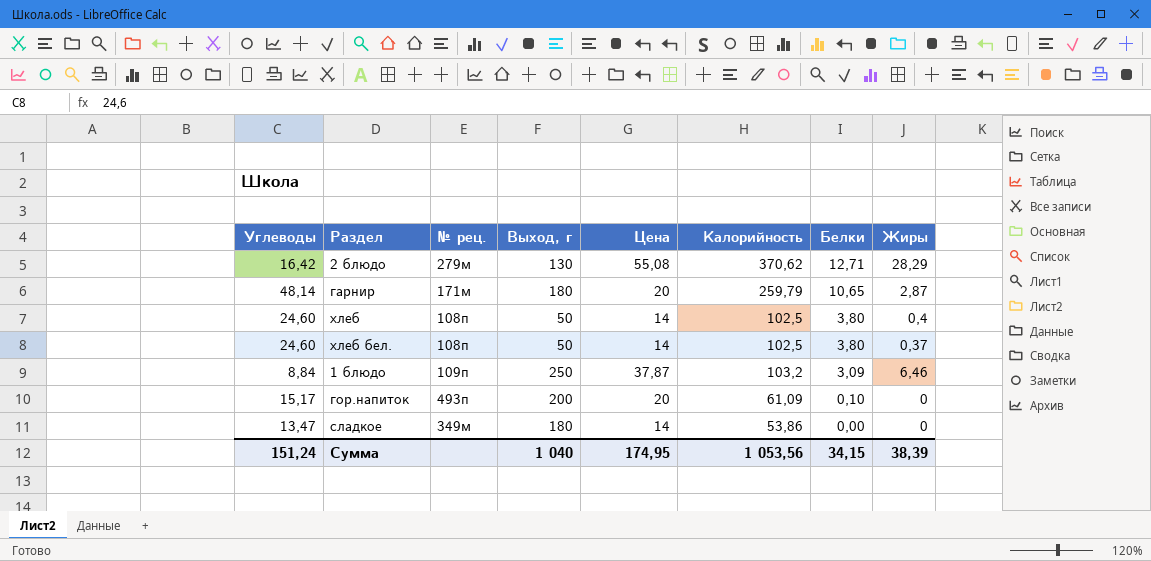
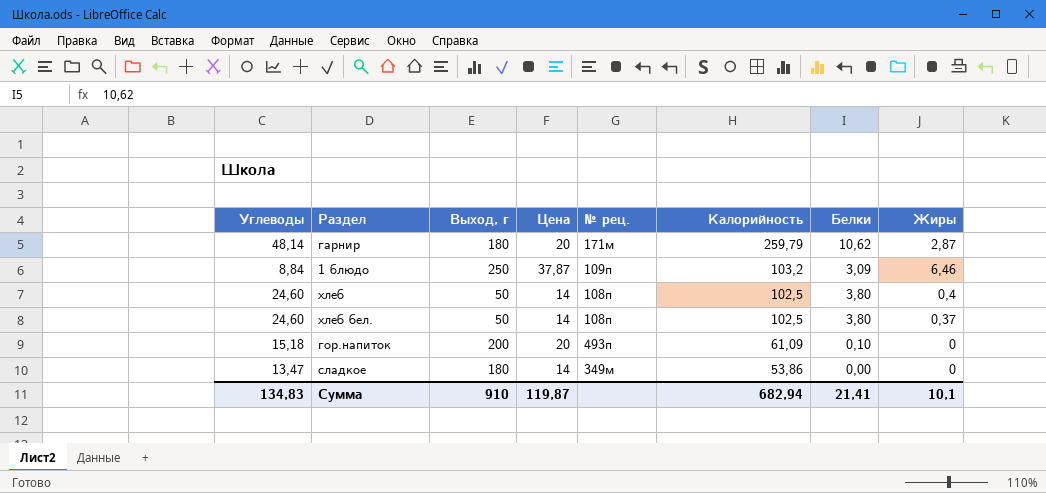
row order: Белки descending -> Калорийность descending
column № рец. | position: 3 -> 5
row 2 блюдо: 16,42 | 279м | 130 | 55,08 | 370,62 | 12,71 | 28,29 -> none
гарнир | Белки: 10,65 -> 10,62
гор.напиток | Углеводы: 15,17 -> 15,18
Сумма | Углеводы: 151,24 -> 134,83
Сумма | Выход, г: 1 040 -> 910
Сумма | Цена: 174,95 -> 119,87
Сумма | Калорийность: 1 053,56 -> 682,94
Сумма | Белки: 34,15 -> 21,41
Сумма | Жиры: 38,39 -> 10,1

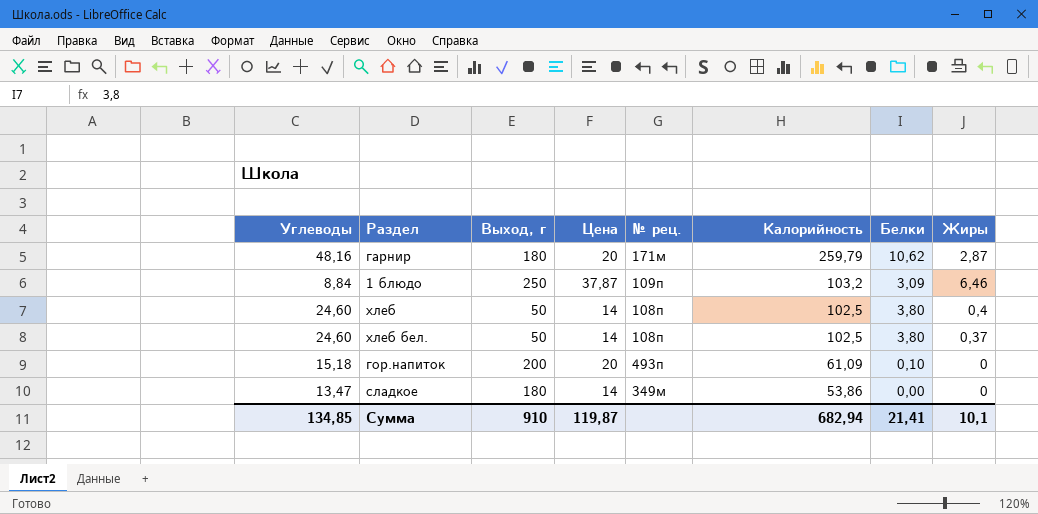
гарнир | Углеводы: 48,14 -> 48,16
Сумма | Углеводы: 134,83 -> 134,85

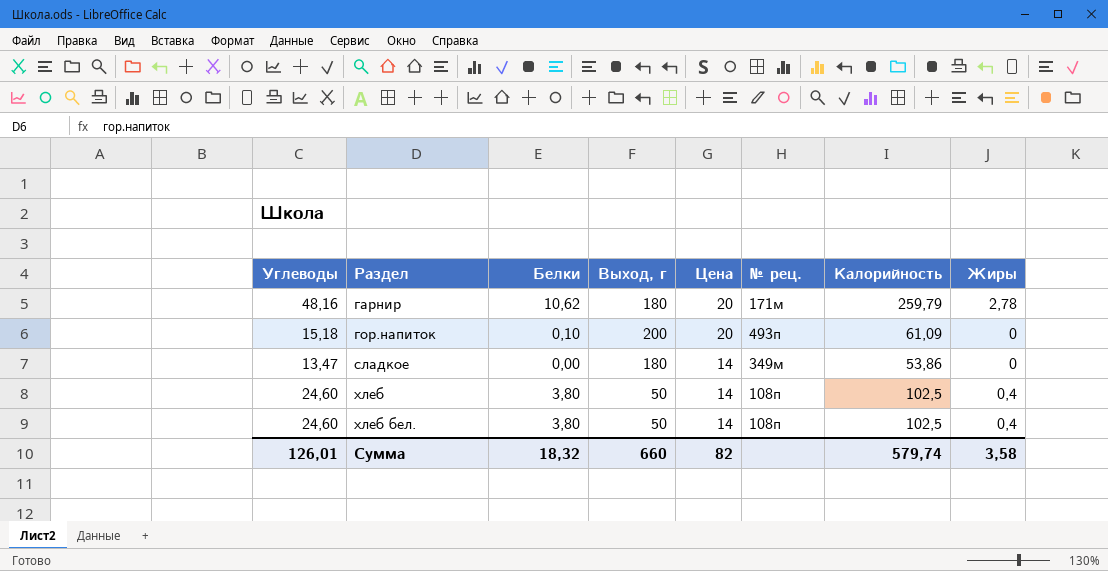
row order: Калорийность descending -> Раздел ascending
column Белки | position: 7 -> 3
row 1 блюдо: 8,84 | 250 | 37,87 | 109п | 103,2 | 3,09 | 6,46 -> none
гарнир | Жиры: 2,87 -> 2,78
хлеб бел. | Жиры: 0,37 -> 0,4
Сумма | Углеводы: 134,85 -> 126,01
Сумма | Белки: 21,41 -> 18,32
Сумма | Выход, г: 910 -> 660
Сумма | Цена: 119,87 -> 82
Сумма | Калорийность: 682,94 -> 579,74
Сумма | Жиры: 10,1 -> 3,58

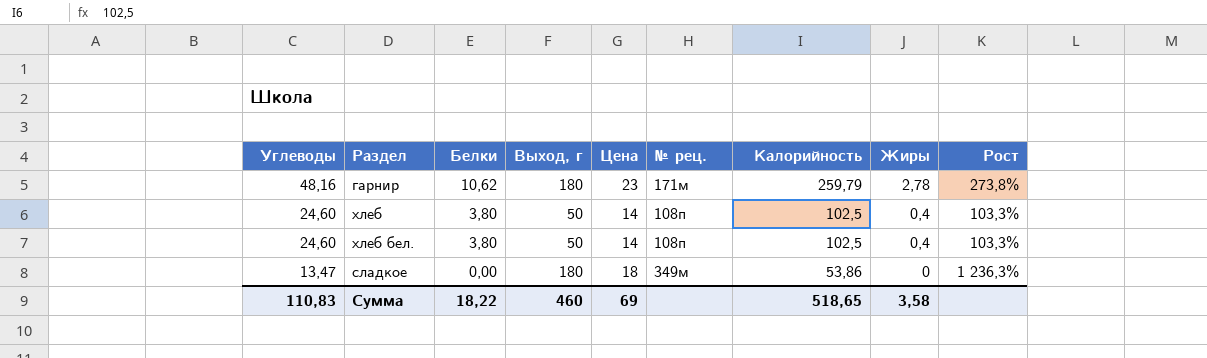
row order: Раздел ascending -> Углеводы descending
column Рост | formula: none -> ([Выход, г] - [Углеводы]) / [Углеводы]
row гор.напиток: 15,18 | 0,10 | 200 | 20 | 493п | 61,09 | 0 -> none
гарнир | Цена: 20 -> 23
сладкое | Цена: 14 -> 18
Сумма | Углеводы: 126,01 -> 110,83
Сумма | Белки: 18,32 -> 18,22
Сумма | Выход, г: 660 -> 460
Сумма | Цена: 82 -> 69
Сумма | Калорийность: 579,74 -> 518,65

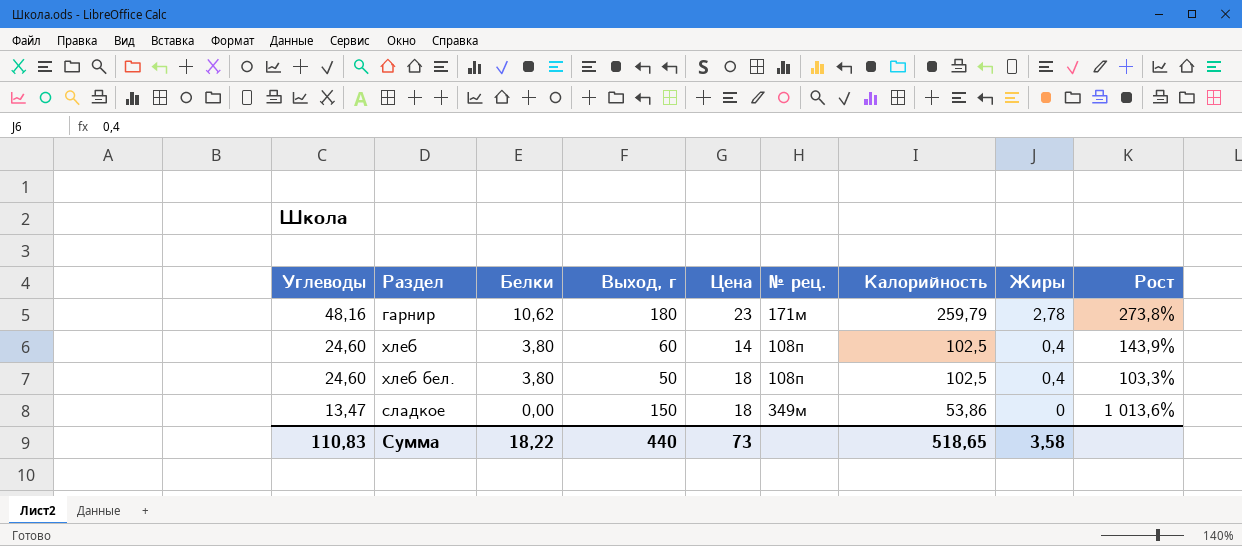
хлеб | Выход, г: 50 -> 60
хлеб | Рост: 103,3% -> 143,9%
хлеб бел. | Цена: 14 -> 18
сладкое | Выход, г: 180 -> 150
сладкое | Рост: 1 236,3% -> 1 013,6%
Сумма | Выход, г: 460 -> 440
Сумма | Цена: 69 -> 73

